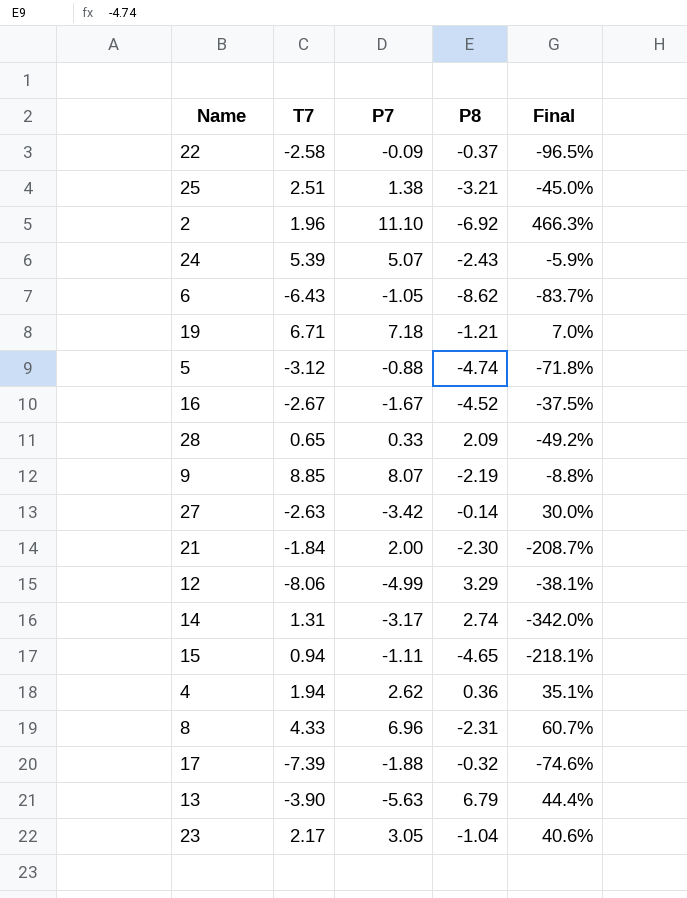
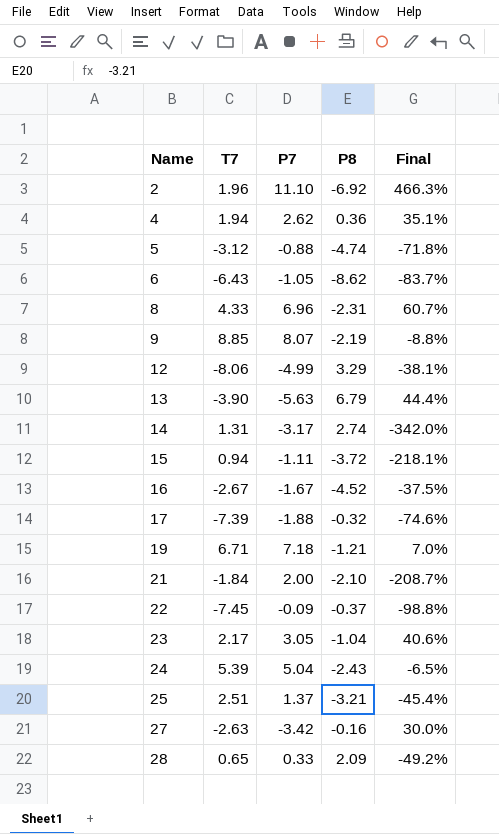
row order: none -> Name ascending
15 | P8: -4.65 -> -3.72
21 | P8: -2.30 -> -2.10
22 | T7: -2.58 -> -7.45
22 | Final: -96.5% -> -98.8%
24 | P7: 5.07 -> 5.04
24 | Final: -5.9% -> -6.5%
25 | P7: 1.38 -> 1.37
25 | Final: -45.0% -> -45.4%
27 | P8: -0.14 -> -0.16

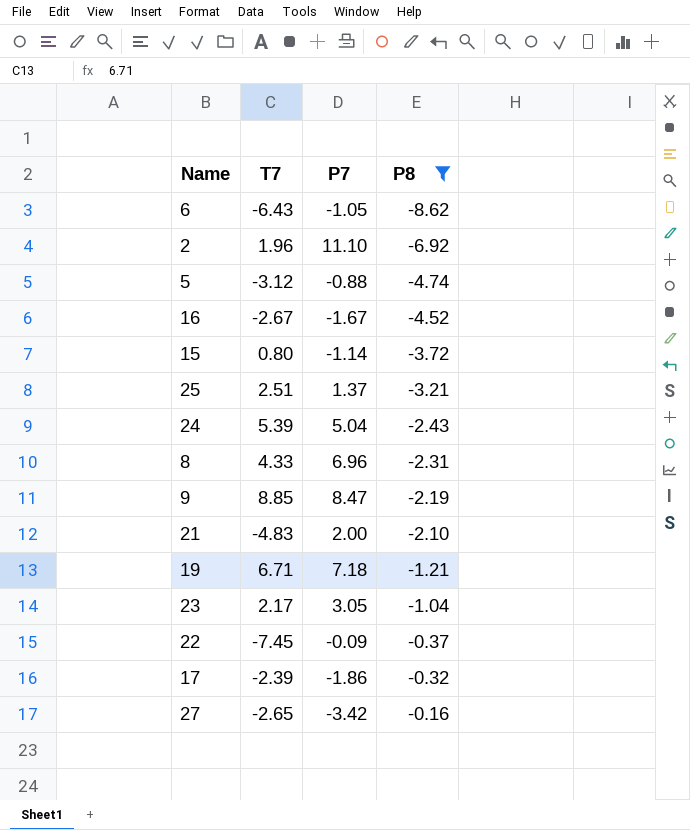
filter: none -> P8 <= -0.16
row order: Name ascending -> P8 ascending
column Final | formula: ([P7] - [T7]) / [T7] -> none
15 | T7: 0.94 -> 0.80
15 | P7: -1.11 -> -1.14
9 | P7: 8.07 -> 8.47
21 | T7: -1.84 -> -4.83
17 | T7: -7.39 -> -2.39
17 | P7: -1.88 -> -1.86
27 | T7: -2.63 -> -2.65

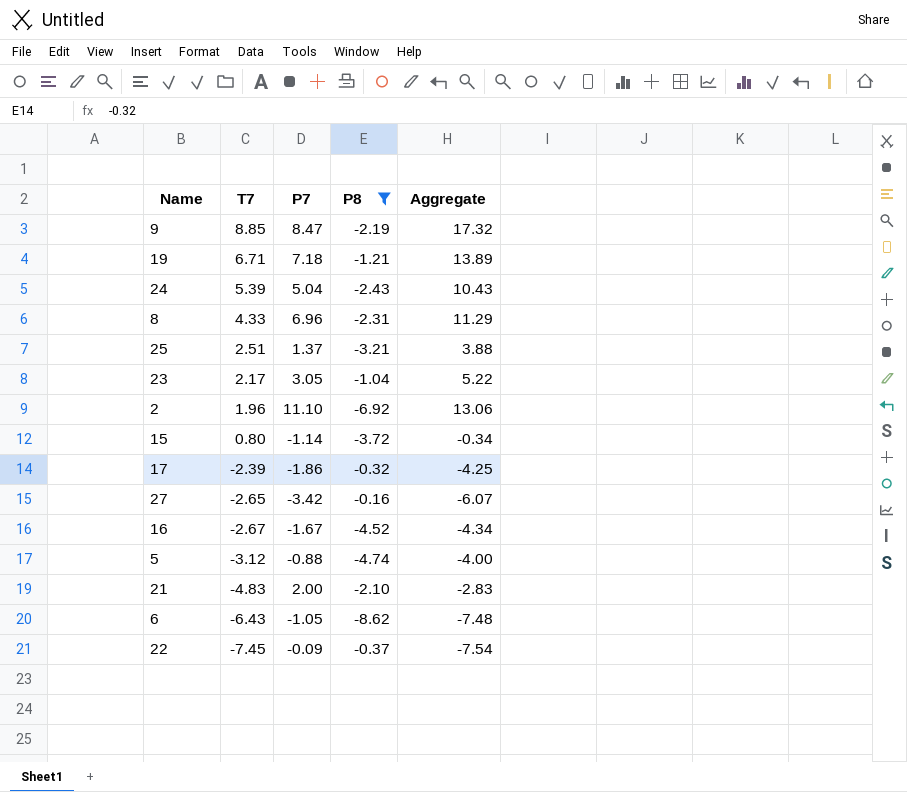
row order: P8 ascending -> T7 descending
column Aggregate | formula: none -> [T7] + [P7]

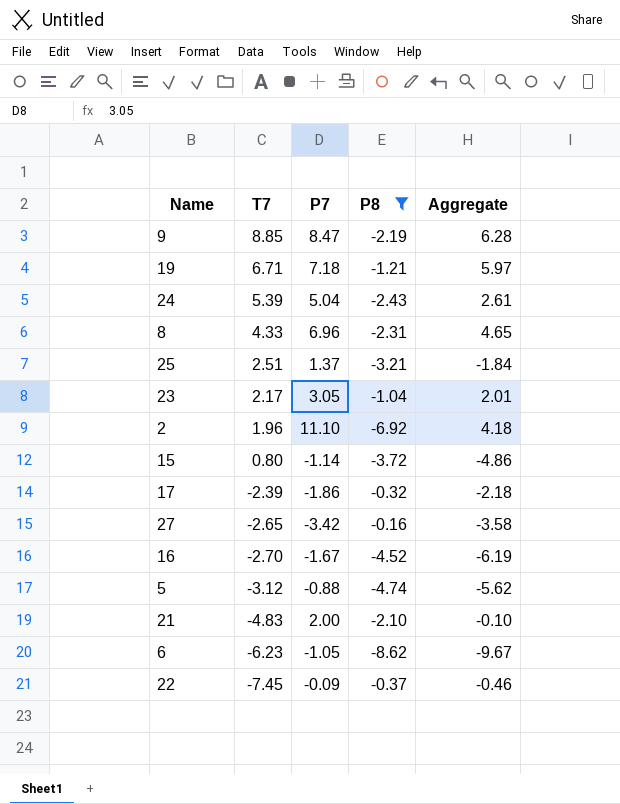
column Aggregate | formula: [T7] + [P7] -> [P7] + [P8]
16 | T7: -2.67 -> -2.70
6 | T7: -6.43 -> -6.23

